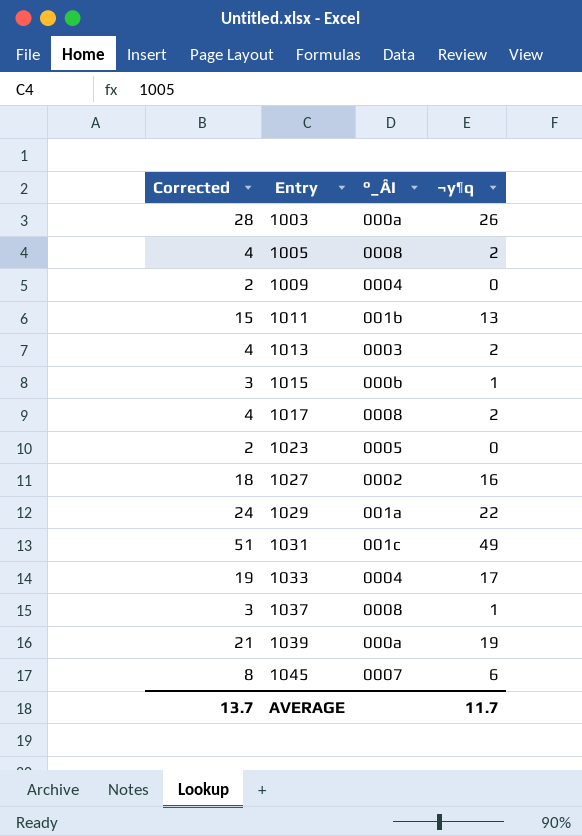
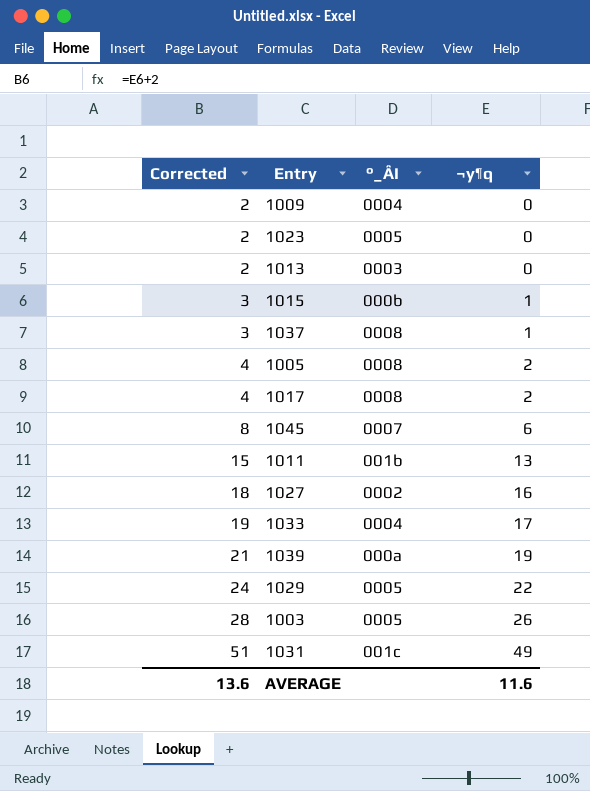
row order: Entry ascending -> Corrected ascending
1013 | Corrected: 4 -> 2
1013 | ¬y¶q: 2 -> 0
1029 | °_ÂI: 001a -> 0005
1003 | °_ÂI: 000a -> 0005
AVERAGE | Corrected: 13.7 -> 13.6
AVERAGE | ¬y¶q: 11.7 -> 11.6

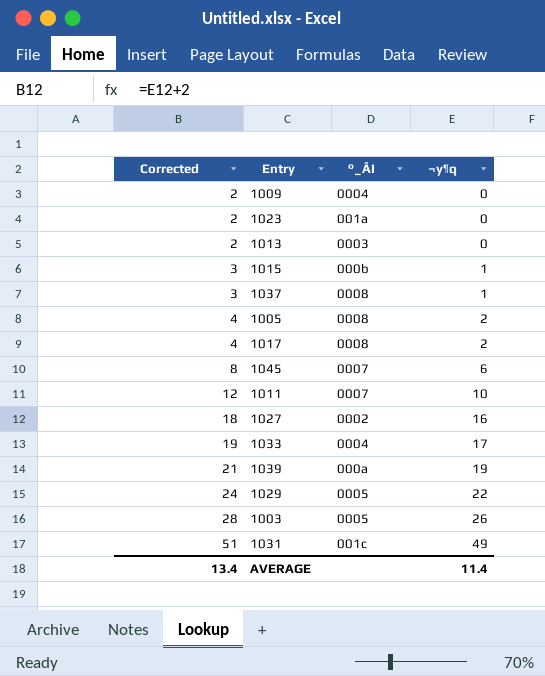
1023 | °_ÂI: 0005 -> 001a
1011 | Corrected: 15 -> 12
1011 | °_ÂI: 001b -> 0007
1011 | ¬y¶q: 13 -> 10
AVERAGE | Corrected: 13.6 -> 13.4
AVERAGE | ¬y¶q: 11.6 -> 11.4

